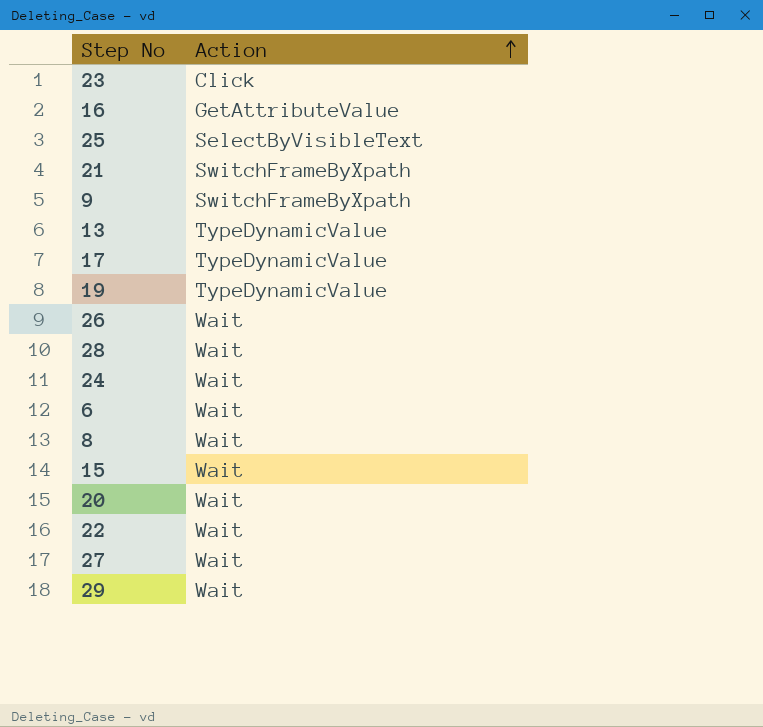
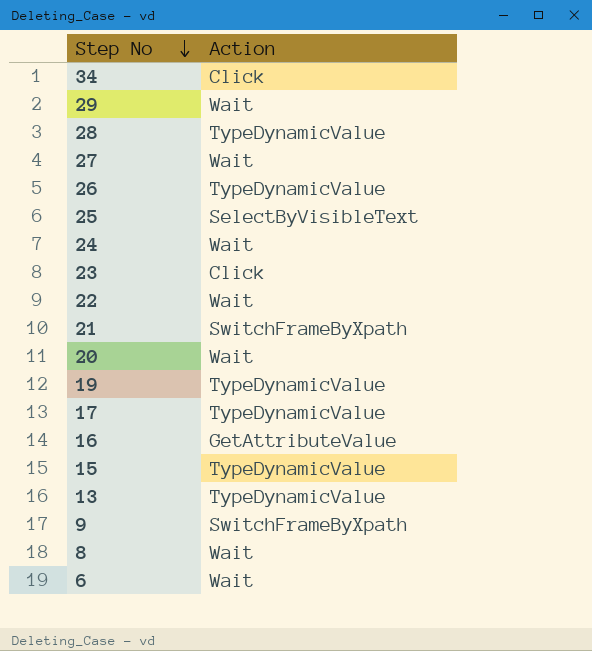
row order: Action ascending -> Step No descending
row 34: none -> Click
28 | Action: Wait -> TypeDynamicValue
26 | Action: Wait -> TypeDynamicValue
15 | Action: Wait -> TypeDynamicValue

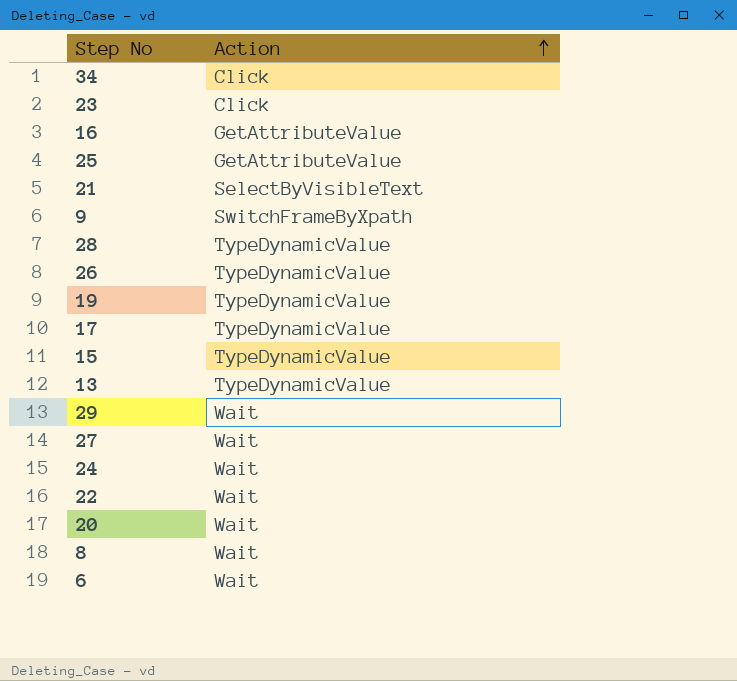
row order: Step No descending -> Action ascending
25 | Action: SelectByVisibleText -> GetAttributeValue
21 | Action: SwitchFrameByXpath -> SelectByVisibleText

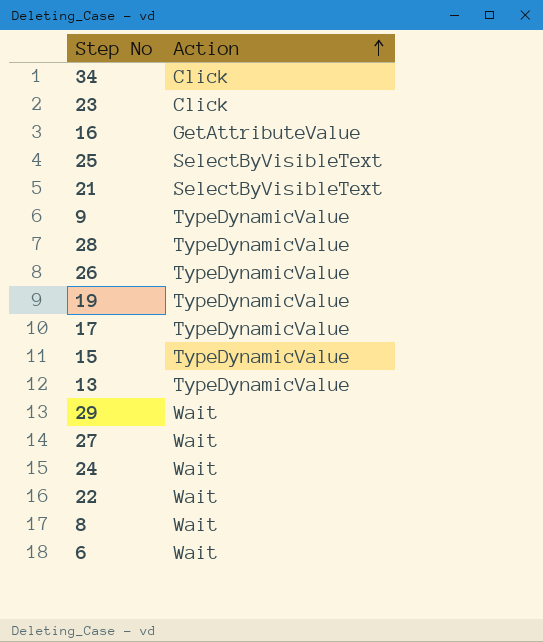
row 20: Wait -> none
25 | Action: GetAttributeValue -> SelectByVisibleText
9 | Action: SwitchFrameByXpath -> TypeDynamicValue

